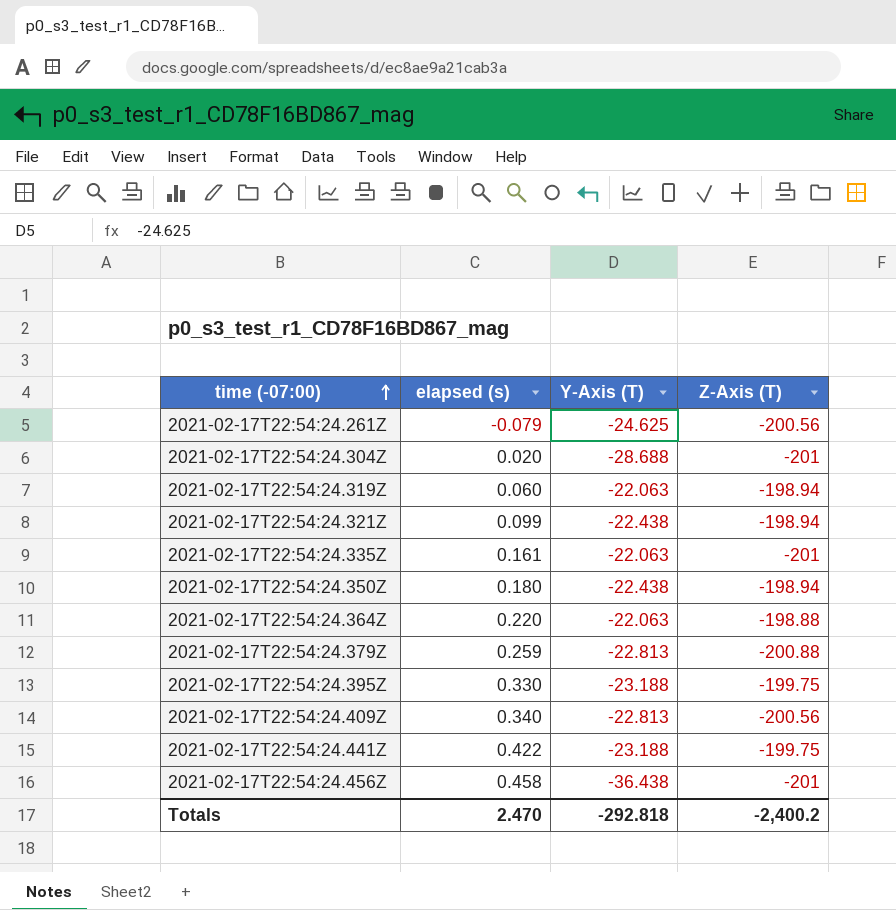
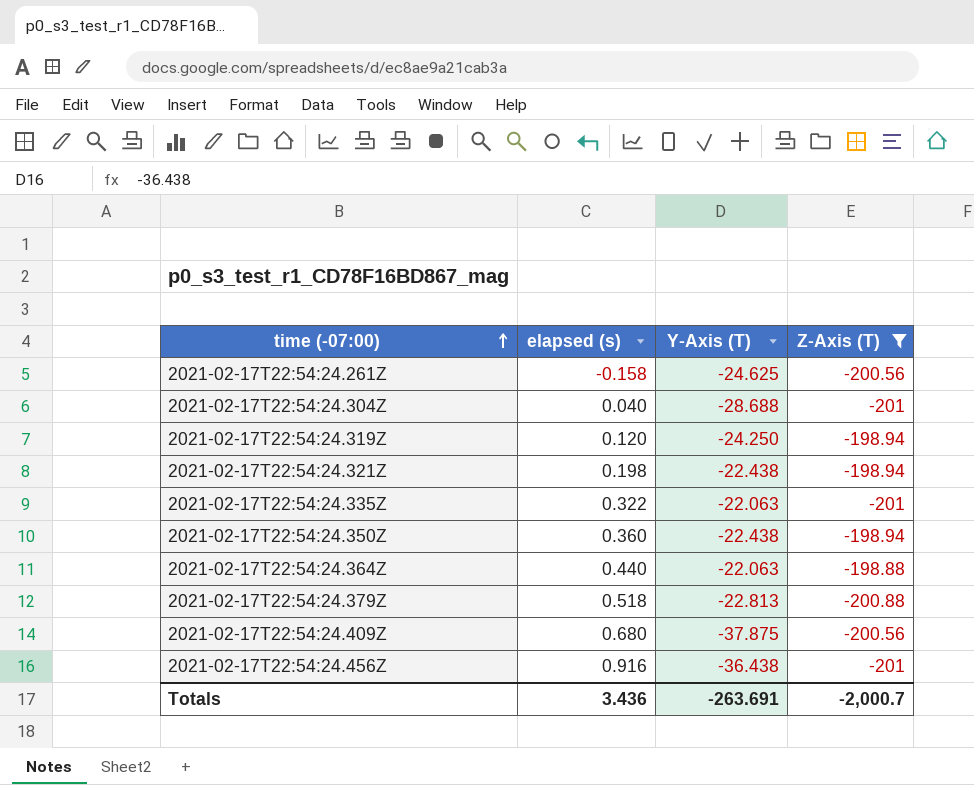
filter: none -> Z-Axis (T) != -199.75
2021-02-17T22:54:24.261Z | elapsed (s): -0.079 -> -0.158
2021-02-17T22:54:24.304Z | elapsed (s): 0.020 -> 0.040
2021-02-17T22:54:24.319Z | elapsed (s): 0.060 -> 0.120
2021-02-17T22:54:24.319Z | Y-Axis (T): -22.063 -> -24.250
2021-02-17T22:54:24.321Z | elapsed (s): 0.099 -> 0.198
2021-02-17T22:54:24.335Z | elapsed (s): 0.161 -> 0.322
2021-02-17T22:54:24.350Z | elapsed (s): 0.180 -> 0.360
2021-02-17T22:54:24.364Z | elapsed (s): 0.220 -> 0.440
2021-02-17T22:54:24.379Z | elapsed (s): 0.259 -> 0.518
2021-02-17T22:54:24.409Z | elapsed (s): 0.340 -> 0.680
2021-02-17T22:54:24.409Z | Y-Axis (T): -22.813 -> -37.875
2021-02-17T22:54:24.456Z | elapsed (s): 0.458 -> 0.916
Totals | elapsed (s): 2.470 -> 3.436
Totals | Y-Axis (T): -292.818 -> -263.691
Totals | Z-Axis (T): -2,400.2 -> -2,000.7

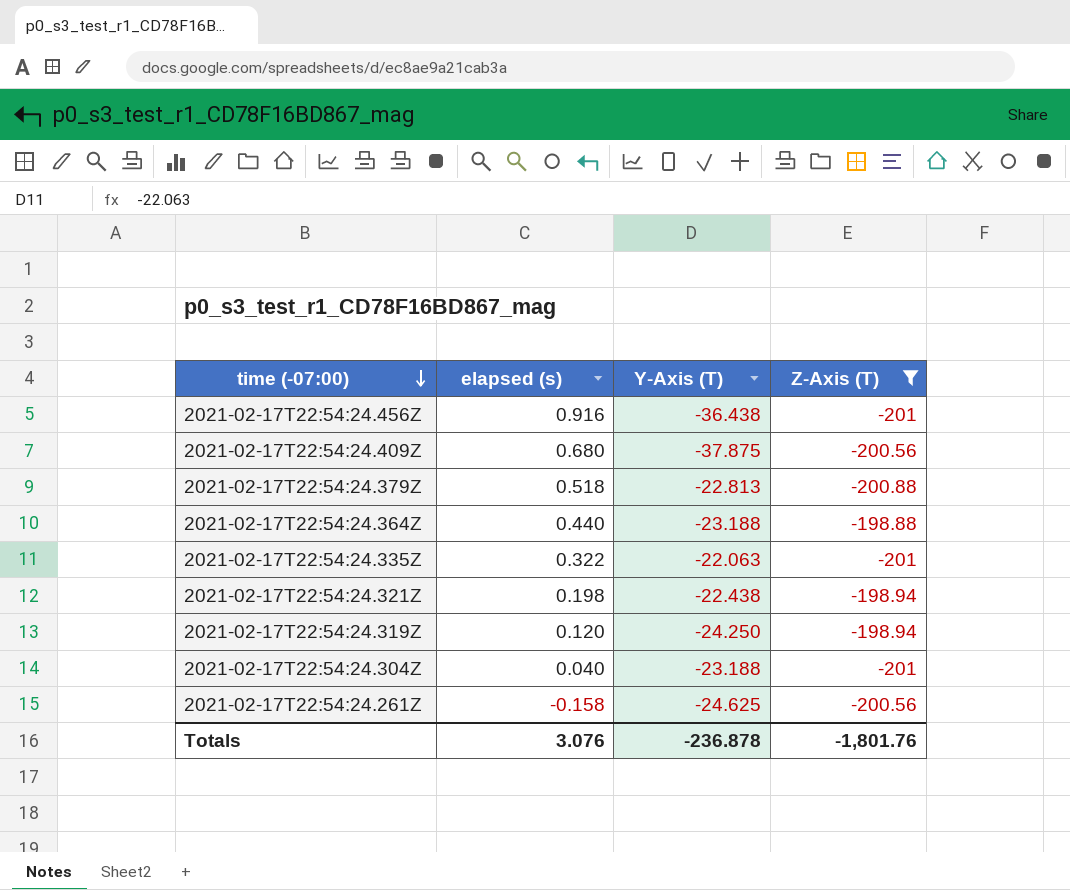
row order: time (-07:00) ascending -> time (-07:00) descending
row 2021-02-17T22:54:24.350Z: 0.360 | -22.438 | -198.94 -> none
2021-02-17T22:54:24.364Z | Y-Axis (T): -22.063 -> -23.188
2021-02-17T22:54:24.304Z | Y-Axis (T): -28.688 -> -23.188
Totals | elapsed (s): 3.436 -> 3.076
Totals | Y-Axis (T): -263.691 -> -236.878
Totals | Z-Axis (T): -2,000.7 -> -1,801.76

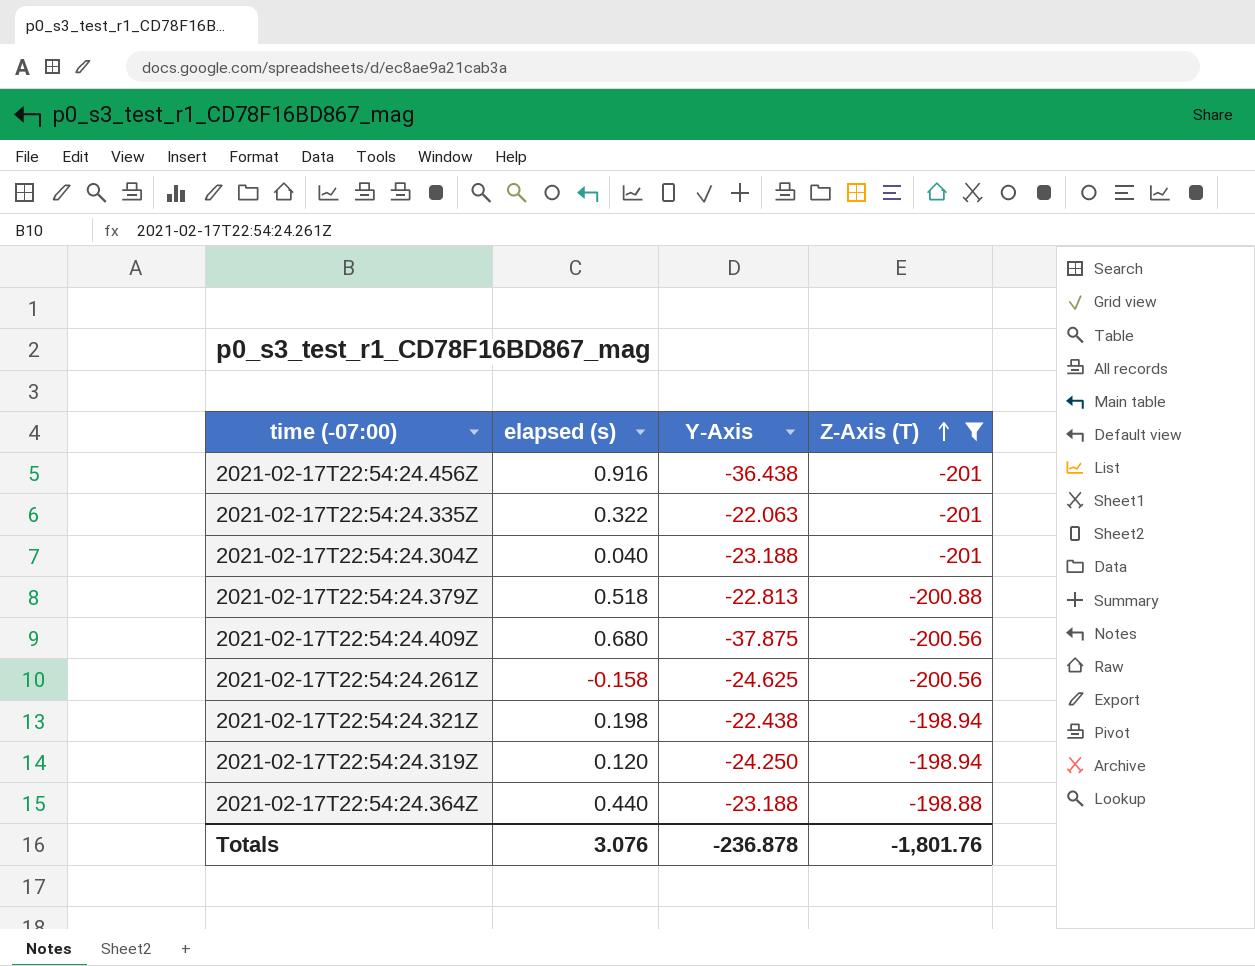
row order: time (-07:00) descending -> Z-Axis (T) ascending
column name: Y-Axis (T) -> Y-Axis

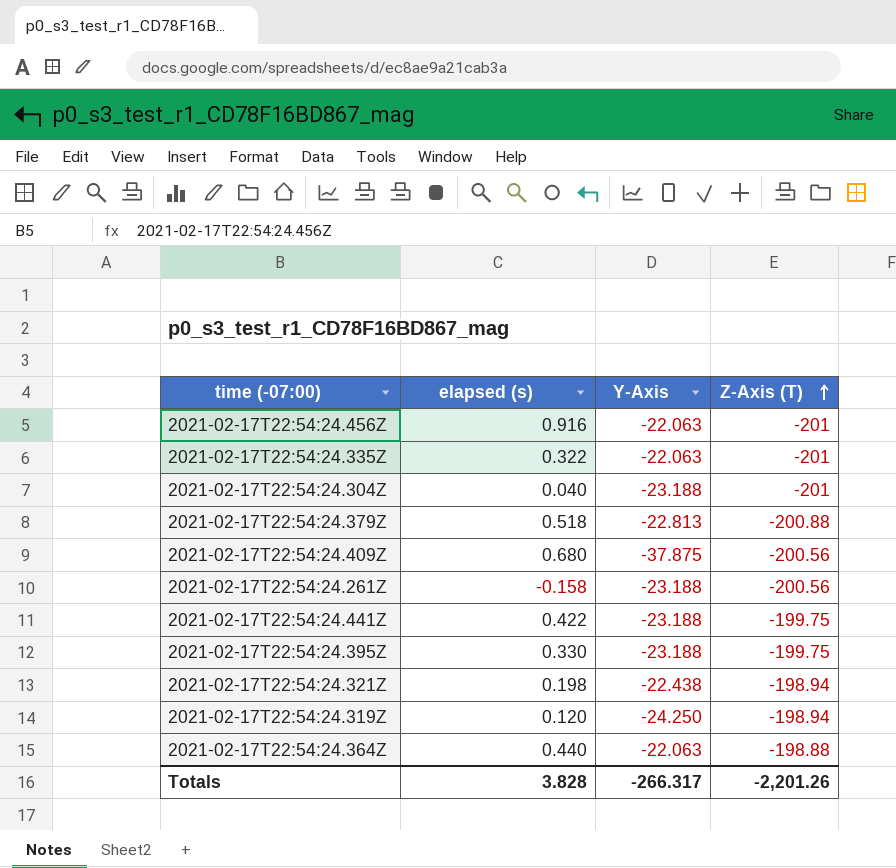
filter: Z-Axis (T) != -199.75 -> none
2021-02-17T22:54:24.456Z | Y-Axis: -36.438 -> -22.063
2021-02-17T22:54:24.261Z | Y-Axis: -24.625 -> -23.188
2021-02-17T22:54:24.364Z | Y-Axis: -23.188 -> -22.063
Totals | elapsed (s): 3.076 -> 3.828
Totals | Y-Axis: -236.878 -> -266.317
Totals | Z-Axis (T): -1,801.76 -> -2,201.26

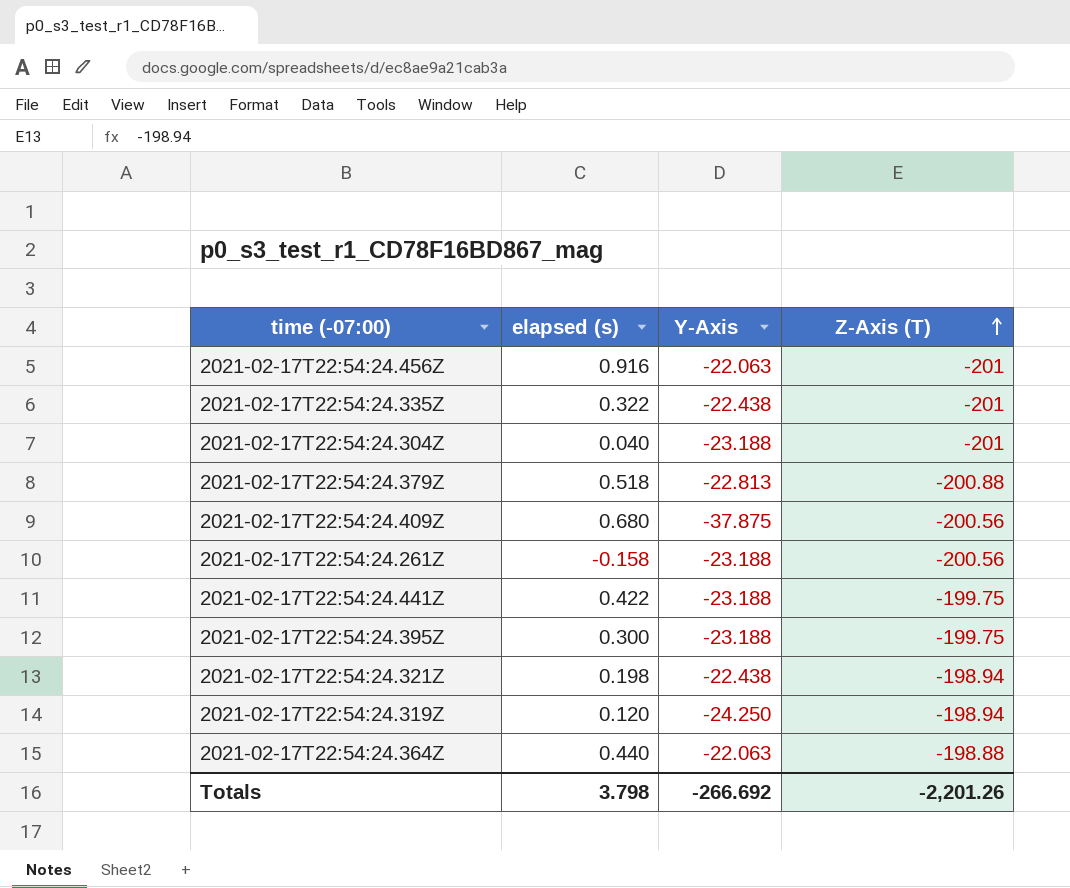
2021-02-17T22:54:24.335Z | Y-Axis: -22.063 -> -22.438
2021-02-17T22:54:24.395Z | elapsed (s): 0.330 -> 0.300
Totals | elapsed (s): 3.828 -> 3.798
Totals | Y-Axis: -266.317 -> -266.692

